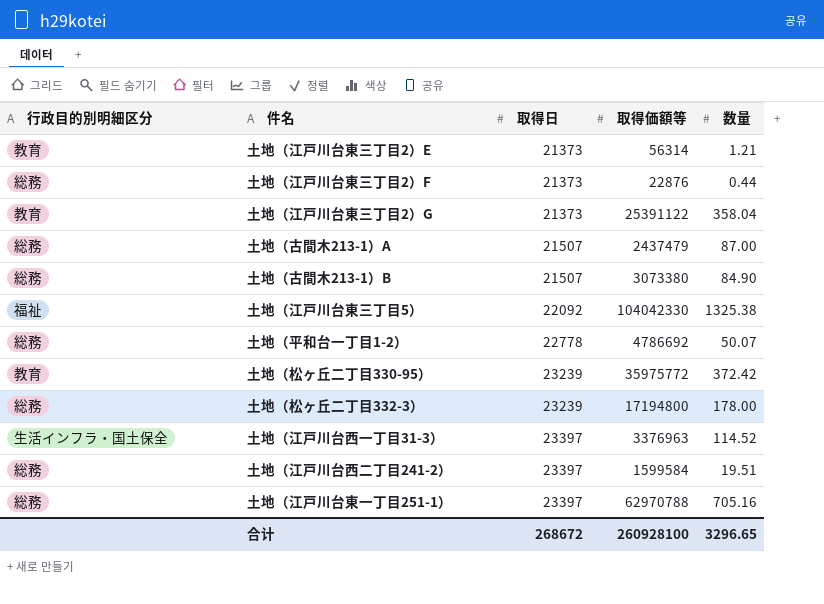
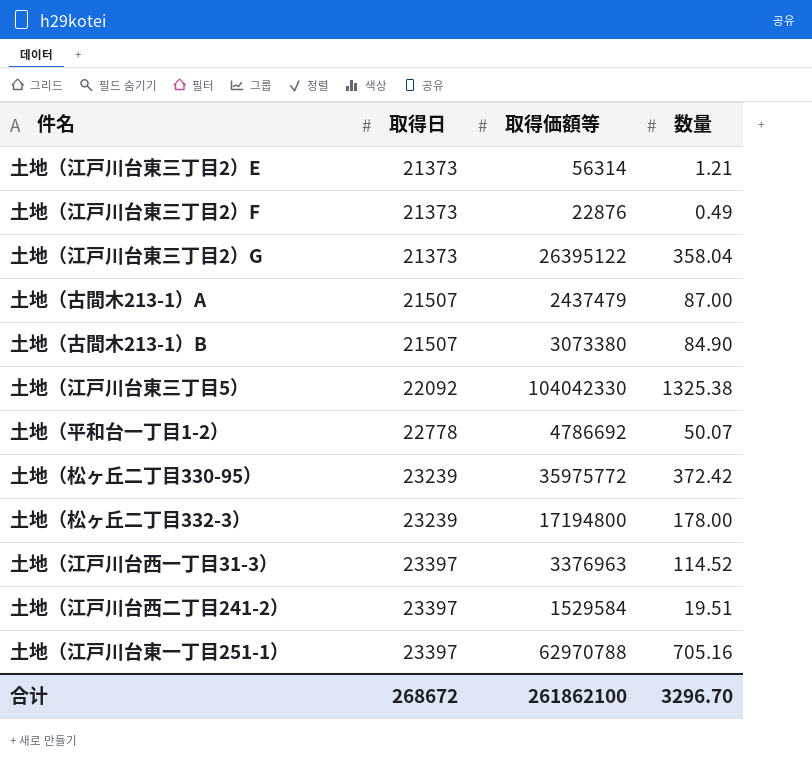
column 行政目的別明細区分 | position: 1 -> none
土地（江戸川台東三丁目2）F | 数量: 0.44 -> 0.49
土地（江戸川台東三丁目2）G | 取得価額等: 25391122 -> 26395122
土地（江戸川台西二丁目241-2） | 取得価額等: 1599584 -> 1529584
合计 | 取得価額等: 260928100 -> 261862100
合计 | 数量: 3296.65 -> 3296.70

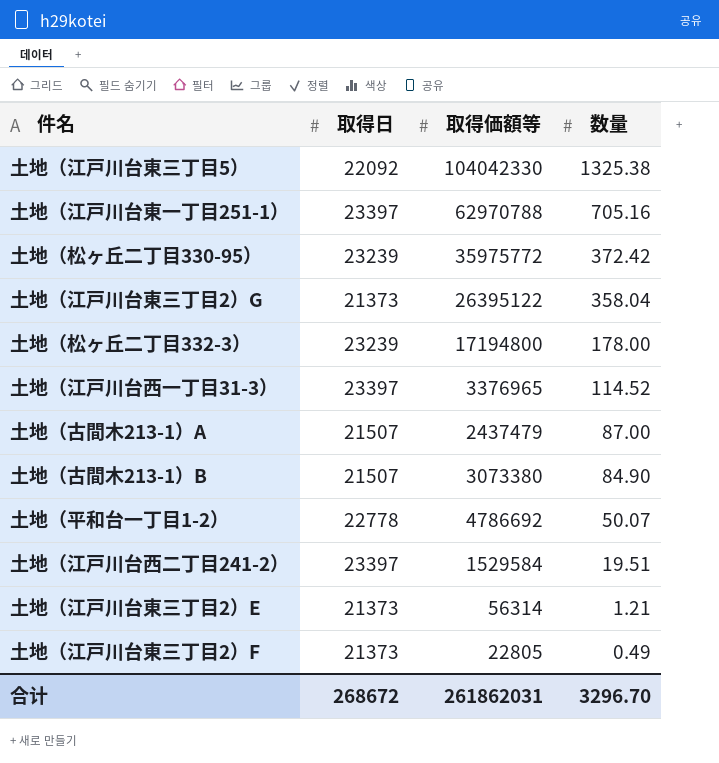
row order: 取得日 ascending -> 数量 descending
土地（江戸川台西一丁目31-3） | 取得価額等: 3376963 -> 3376965
土地（江戸川台東三丁目2）F | 取得価額等: 22876 -> 22805
合计 | 取得価額等: 261862100 -> 261862031

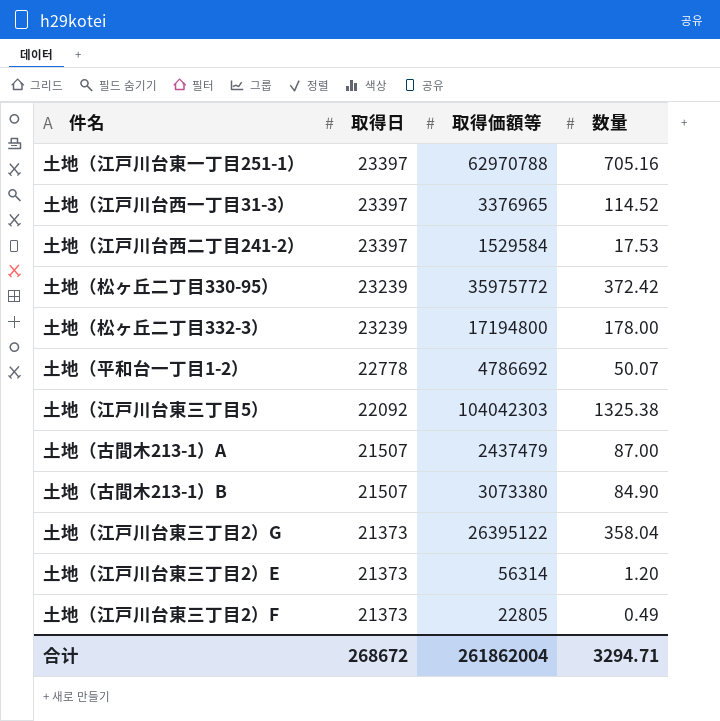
row order: 数量 descending -> 取得日 descending
土地（江戸川台西二丁目241-2） | 数量: 19.51 -> 17.53
土地（江戸川台東三丁目5） | 取得価額等: 104042330 -> 104042303
土地（江戸川台東三丁目2）E | 数量: 1.21 -> 1.20
合计 | 取得価額等: 261862031 -> 261862004
合计 | 数量: 3296.70 -> 3294.71

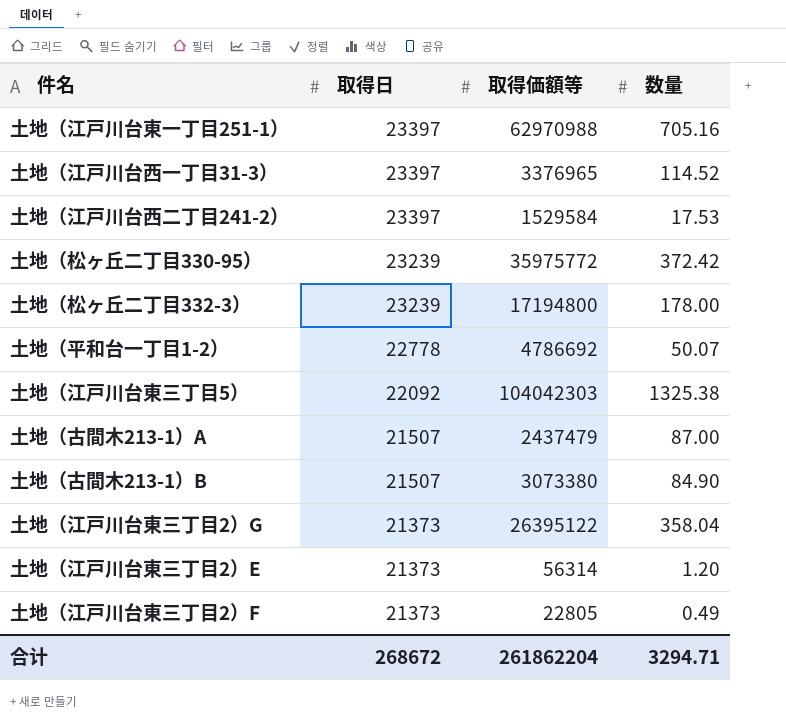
土地（江戸川台東一丁目251-1） | 取得価額等: 62970788 -> 62970988
合计 | 取得価額等: 261862004 -> 261862204

